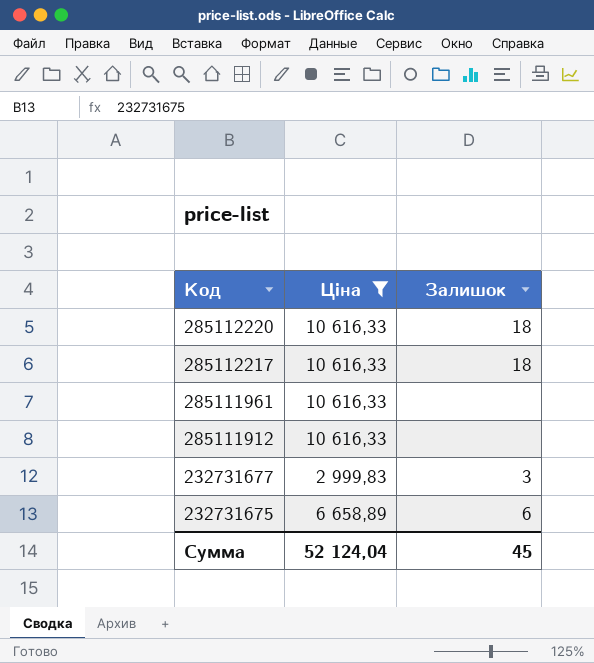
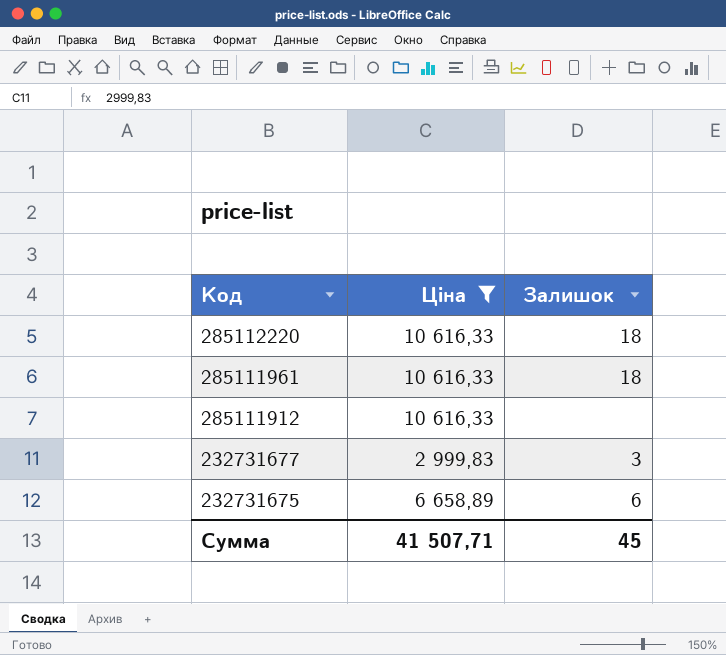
row 285112217: 10 616,33 | 18 -> none
285111961 | Залишок: none -> 18
Сумма | Ціна: 52 124,04 -> 41 507,71

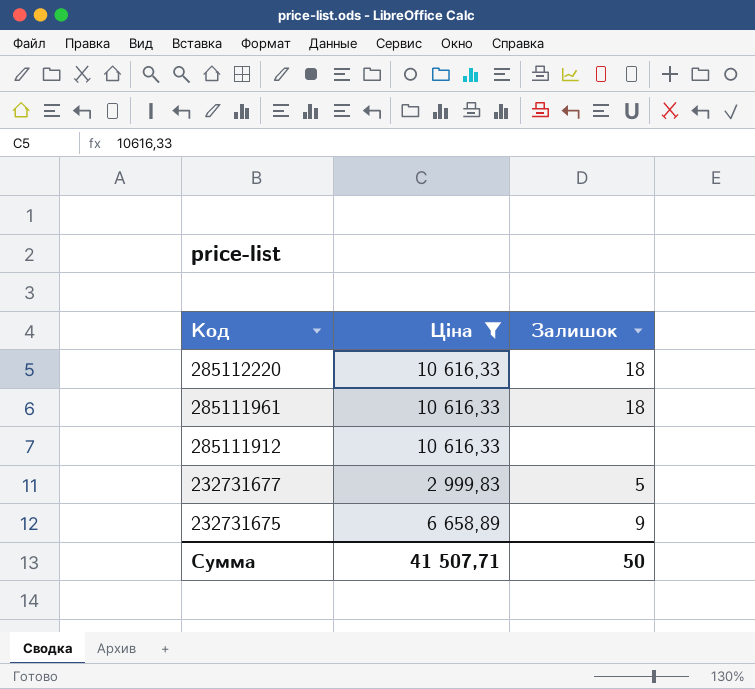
232731677 | Залишок: 3 -> 5
232731675 | Залишок: 6 -> 9
Сумма | Залишок: 45 -> 50

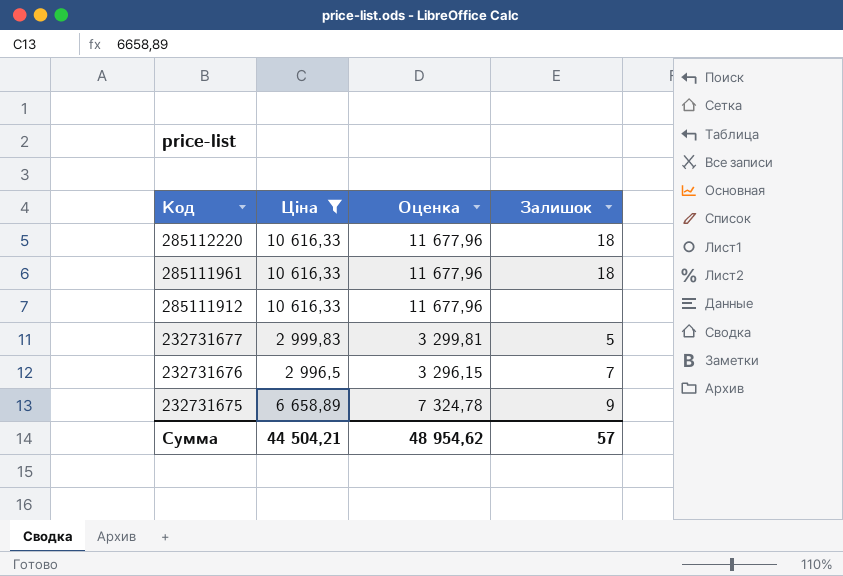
column Оценка | formula: none -> [Ціна] * 1,1
row 232731676: none -> 2 996,5 | 3 296,15 | 7
Сумма | Ціна: 41 507,71 -> 44 504,21
Сумма | Залишок: 50 -> 57

